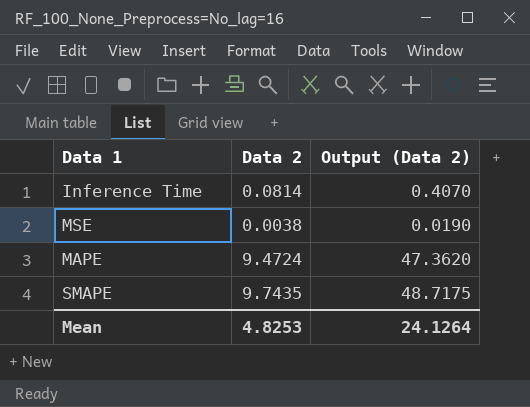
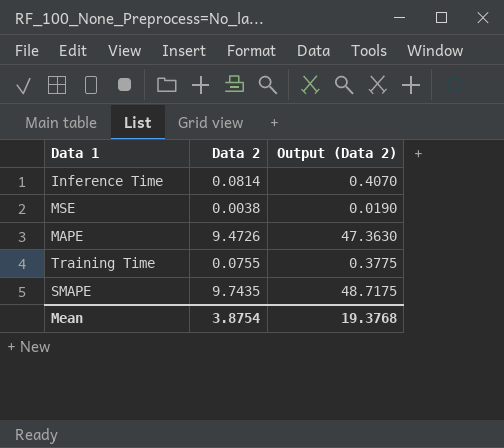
MAPE | Data 2: 9.4724 -> 9.4726
MAPE | Output (Data 2): 47.3620 -> 47.3630
row Training Time: none -> 0.0755 | 0.3775
Mean | Data 2: 4.8253 -> 3.8754
Mean | Output (Data 2): 24.1264 -> 19.3768

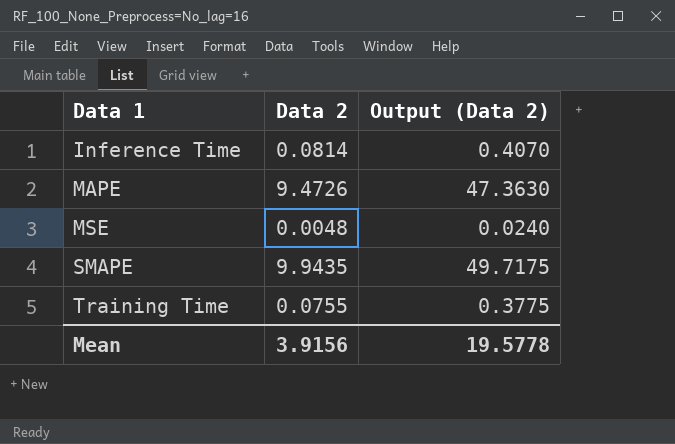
row order: none -> Data 1 ascending
MSE | Data 2: 0.0038 -> 0.0048
MSE | Output (Data 2): 0.0190 -> 0.0240
SMAPE | Data 2: 9.7435 -> 9.9435
SMAPE | Output (Data 2): 48.7175 -> 49.7175
Mean | Data 2: 3.8754 -> 3.9156
Mean | Output (Data 2): 19.3768 -> 19.5778

